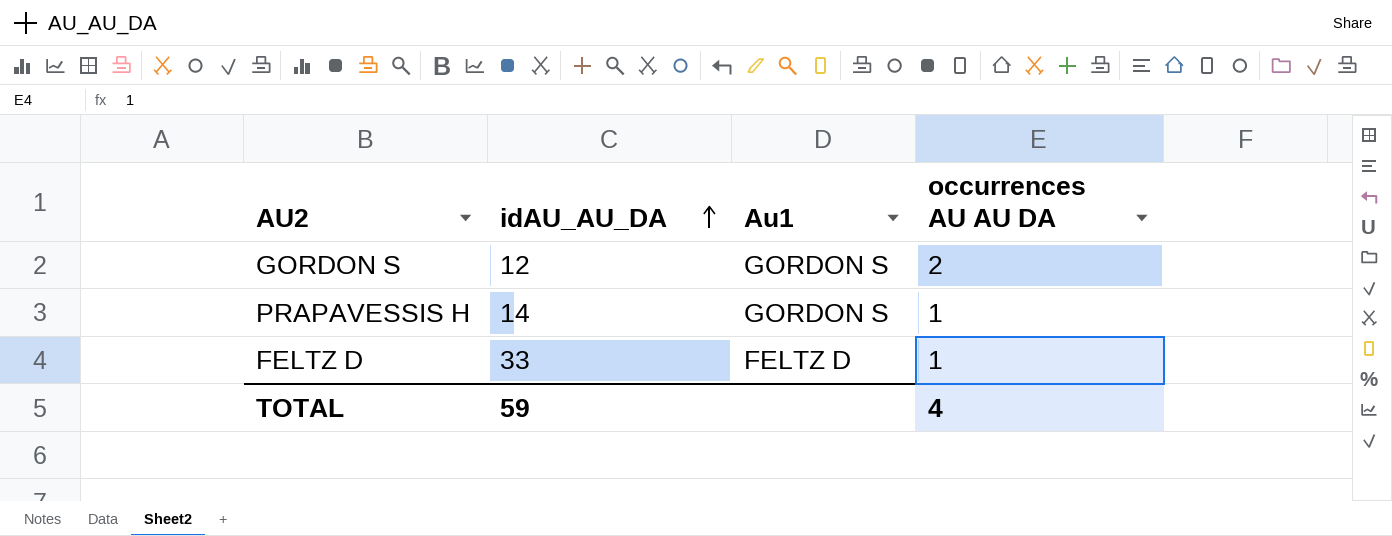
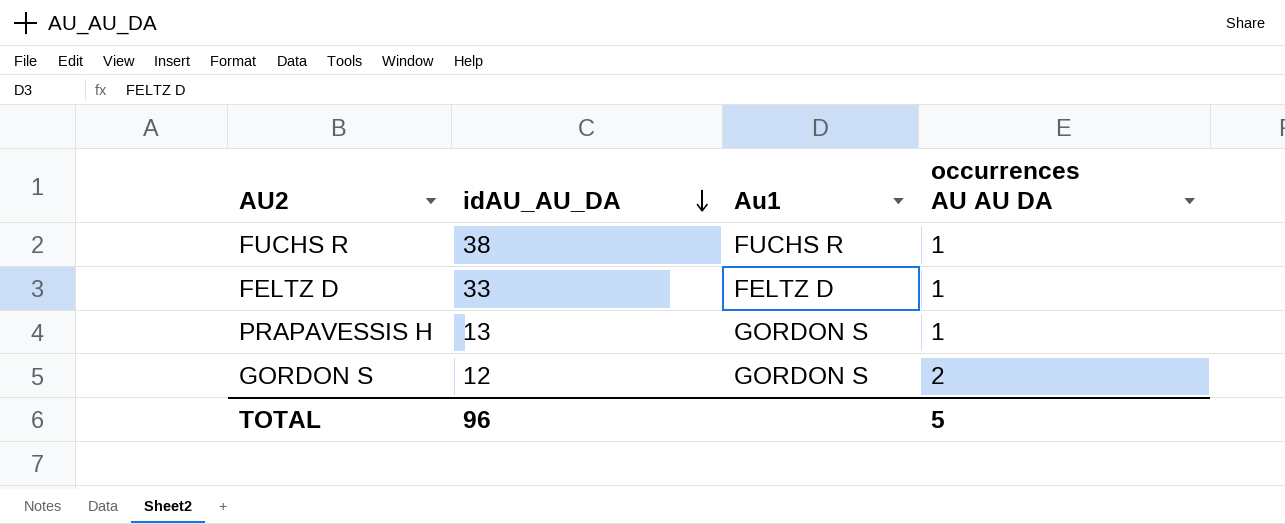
row order: idAU_AU_DA ascending -> idAU_AU_DA descending
row FUCHS R: none -> 38 | FUCHS R | 1
PRAPAVESSIS H | idAU_AU_DA: 14 -> 13
TOTAL | idAU_AU_DA: 59 -> 96
TOTAL | occurrences AU AU DA: 4 -> 5

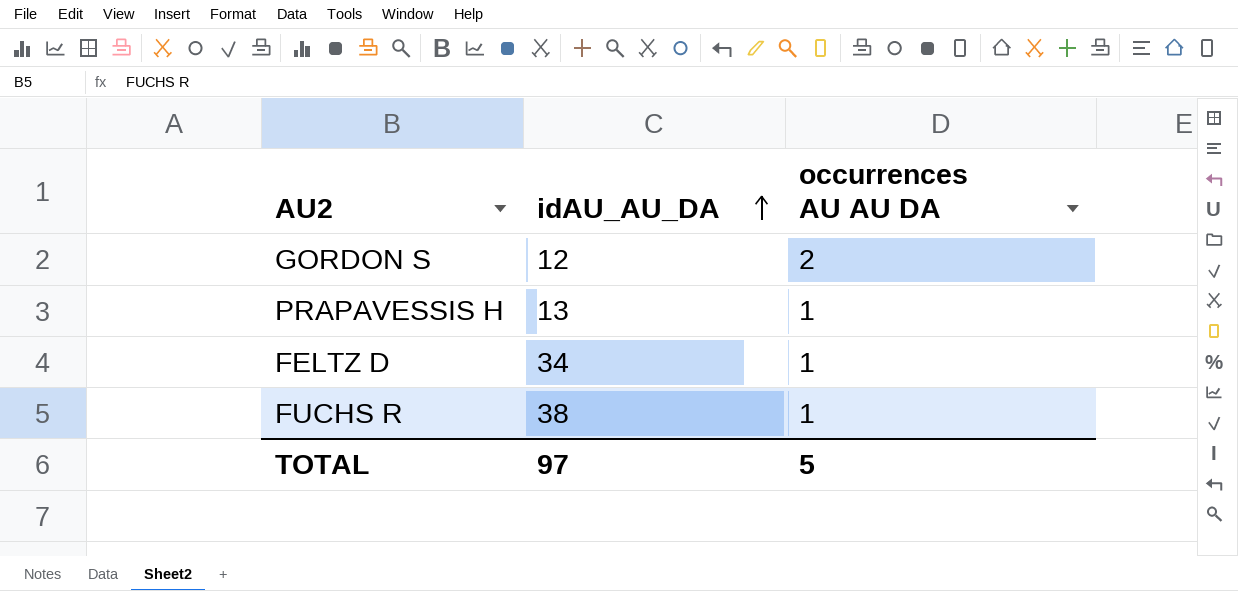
row order: idAU_AU_DA descending -> idAU_AU_DA ascending
column Au1 | position: 3 -> none
FELTZ D | idAU_AU_DA: 33 -> 34
TOTAL | idAU_AU_DA: 96 -> 97

